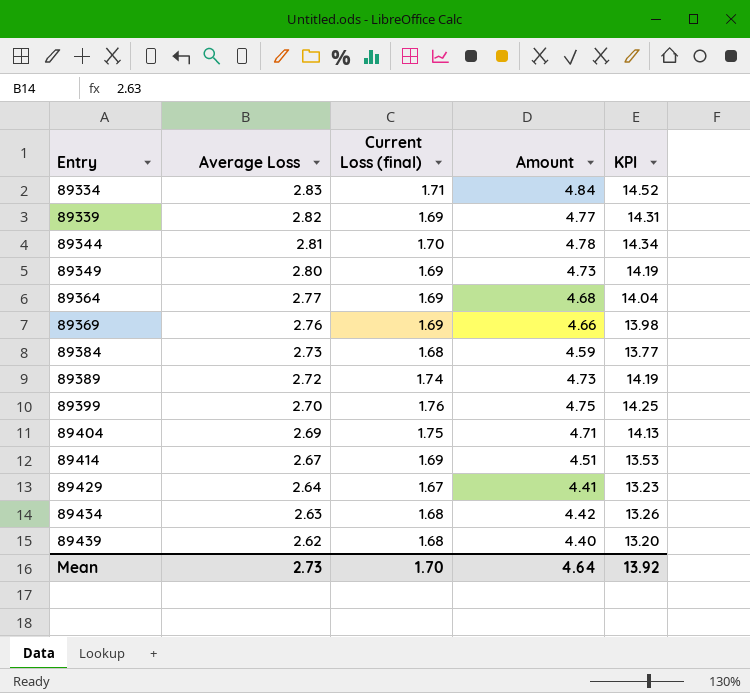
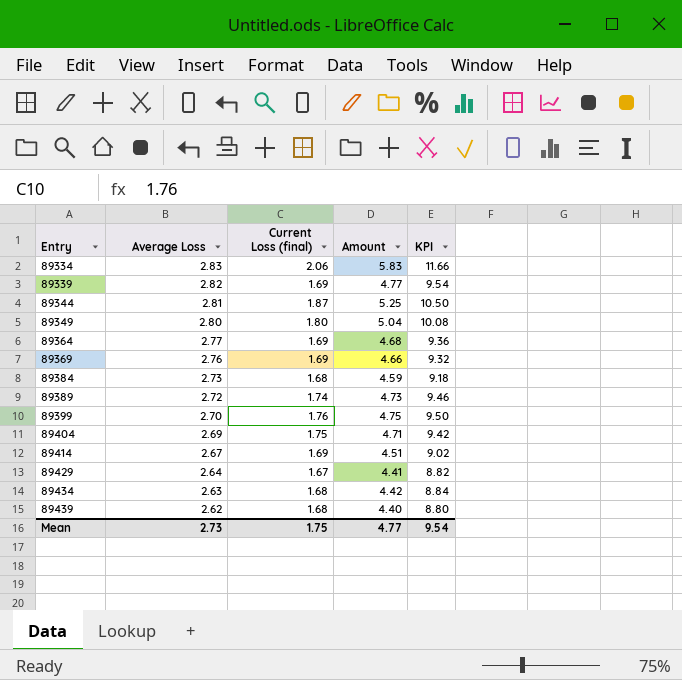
column KPI | formula: [Amount] * 3 -> [Amount] * 2
89334 | Current Loss (final): 1.71 -> 2.06
89334 | Amount: 4.84 -> 5.83
89344 | Current Loss (final): 1.70 -> 1.87
89344 | Amount: 4.78 -> 5.25
89349 | Current Loss (final): 1.69 -> 1.80
89349 | Amount: 4.73 -> 5.04
Mean | Current Loss (final): 1.70 -> 1.75
Mean | Amount: 4.64 -> 4.77
Mean | KPI: 13.92 -> 9.54

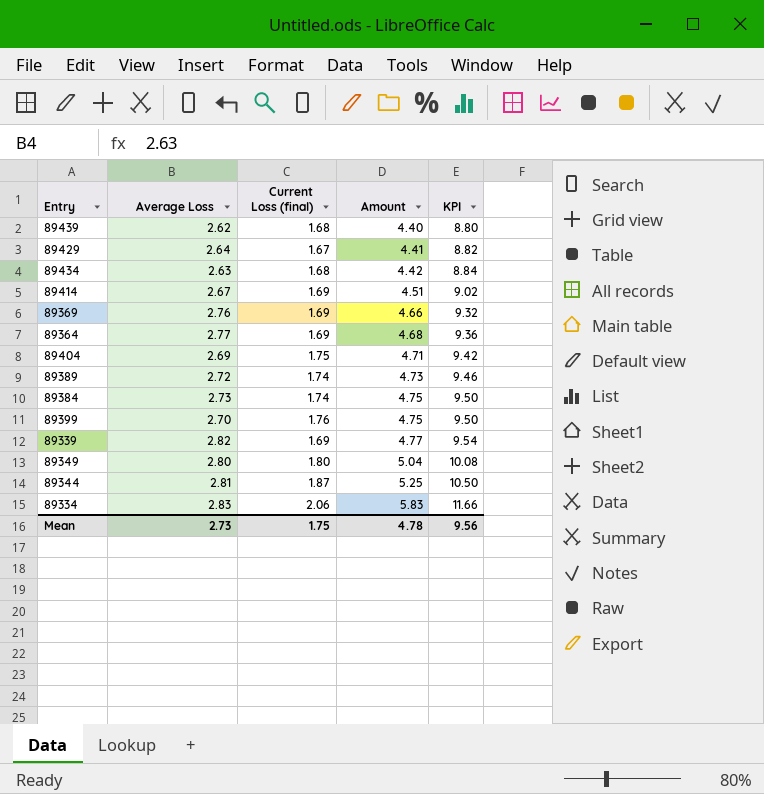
row order: Entry ascending -> Amount ascending
89384 | Current Loss (final): 1.68 -> 1.74
89384 | Amount: 4.59 -> 4.75
89384 | KPI: 9.18 -> 9.50
Mean | Amount: 4.77 -> 4.78
Mean | KPI: 9.54 -> 9.56

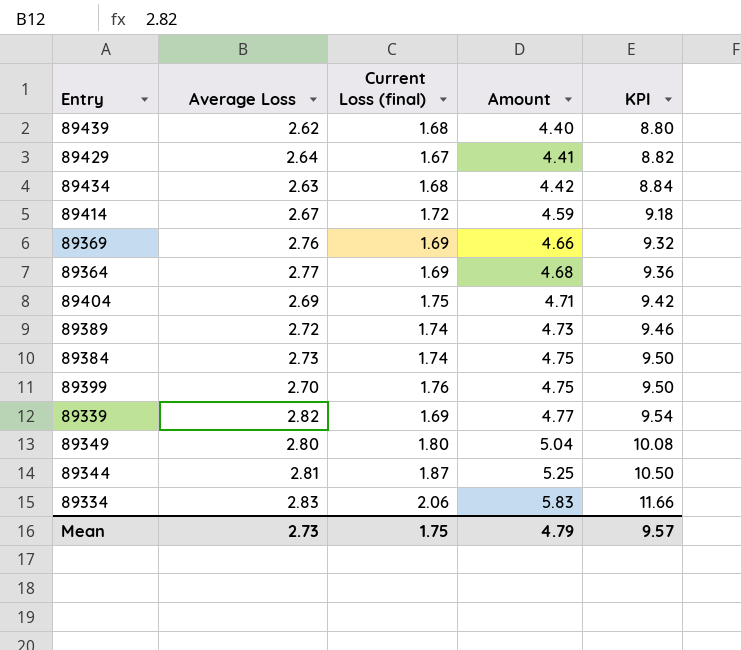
89414 | Current Loss (final): 1.69 -> 1.72
89414 | Amount: 4.51 -> 4.59
89414 | KPI: 9.02 -> 9.18
Mean | Amount: 4.78 -> 4.79
Mean | KPI: 9.56 -> 9.57

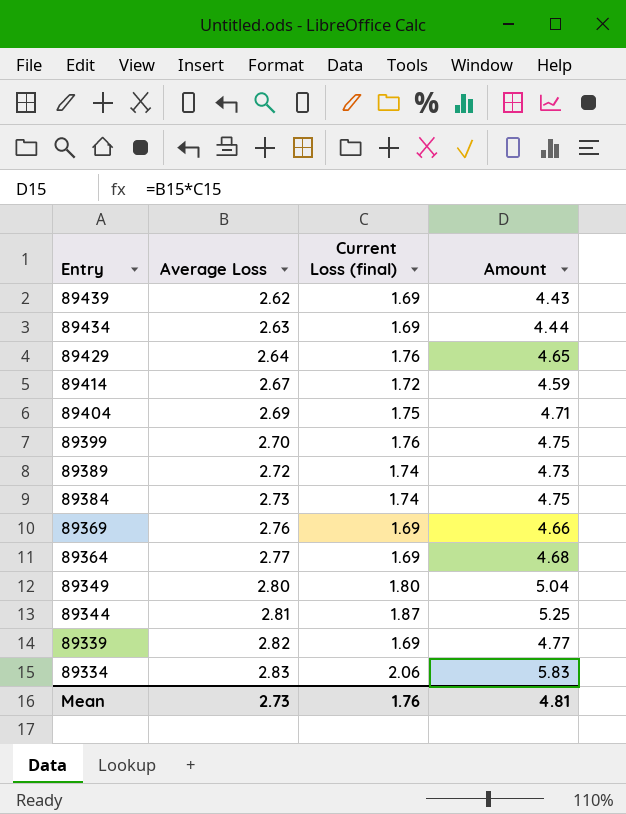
row order: Amount ascending -> Entry descending
column KPI | formula: [Amount] * 2 -> none
89439 | Current Loss (final): 1.68 -> 1.69
89439 | Amount: 4.40 -> 4.43
89434 | Current Loss (final): 1.68 -> 1.69
89434 | Amount: 4.42 -> 4.44
89429 | Current Loss (final): 1.67 -> 1.76
89429 | Amount: 4.41 -> 4.65
Mean | Current Loss (final): 1.75 -> 1.76
Mean | Amount: 4.79 -> 4.81

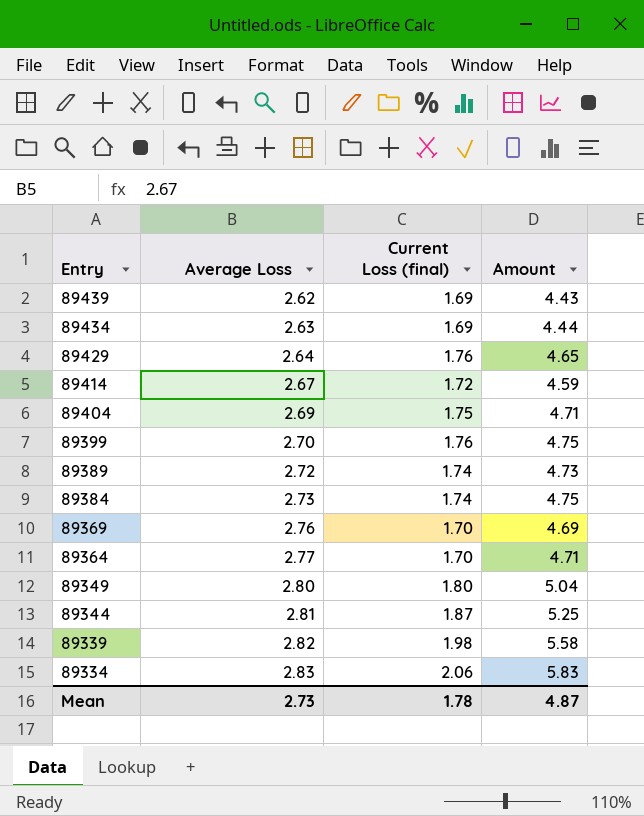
89369 | Current Loss (final): 1.69 -> 1.70
89369 | Amount: 4.66 -> 4.69
89364 | Current Loss (final): 1.69 -> 1.70
89364 | Amount: 4.68 -> 4.71
89339 | Current Loss (final): 1.69 -> 1.98
89339 | Amount: 4.77 -> 5.58
Mean | Current Loss (final): 1.76 -> 1.78
Mean | Amount: 4.81 -> 4.87

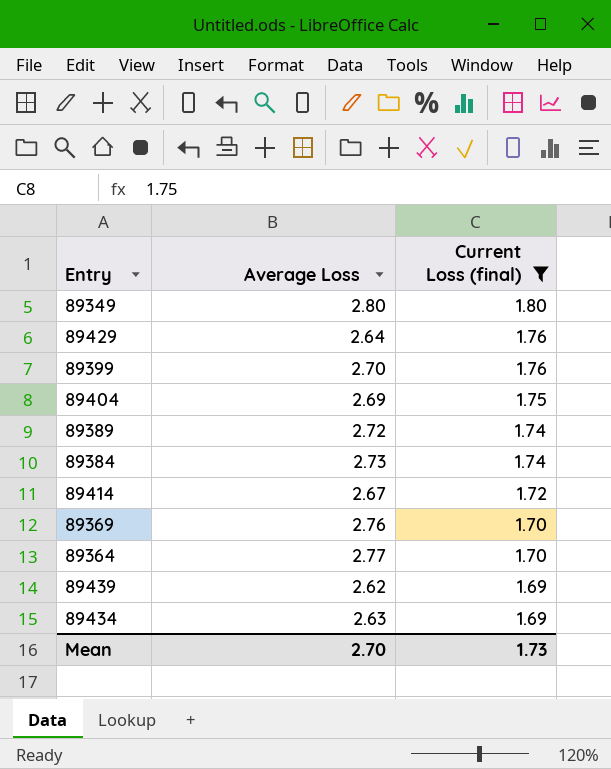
filter: none -> Current Loss (final) <= 1.80
row order: Entry descending -> Current Loss (final) descending
column Amount | formula: [Average Loss] * [Current Loss (final)] -> none
Mean | Average Loss: 2.73 -> 2.70
Mean | Current Loss (final): 1.78 -> 1.73

